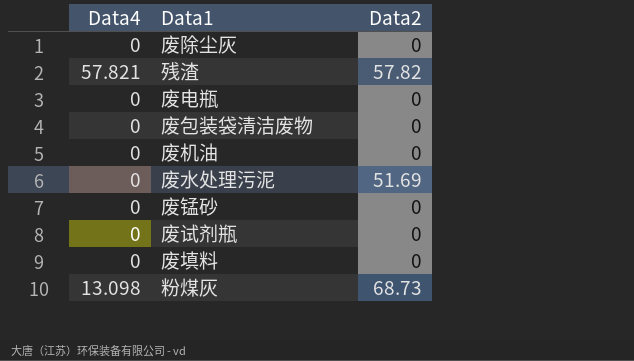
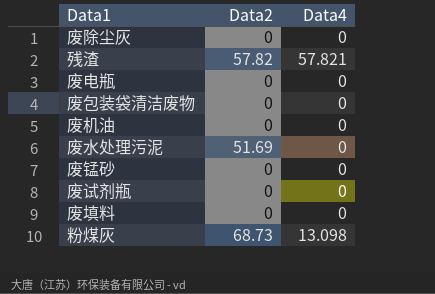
column Data4 | position: 1 -> 3

